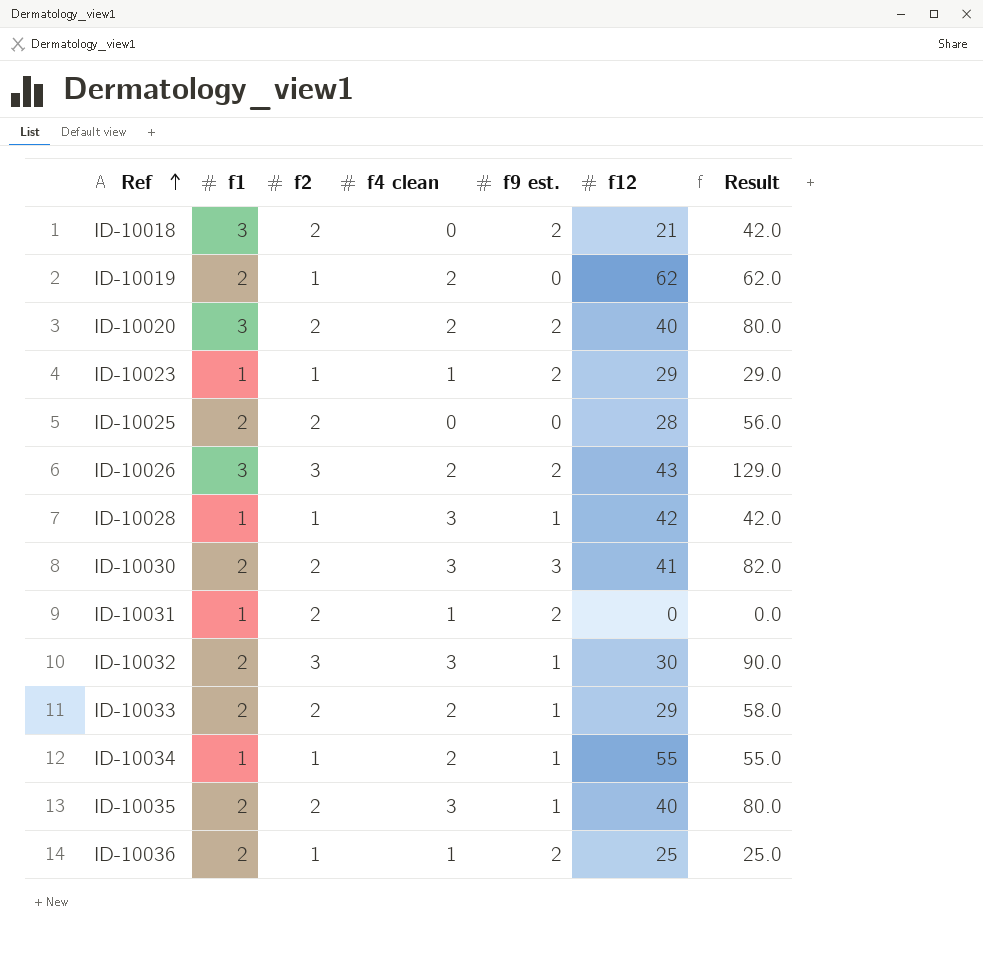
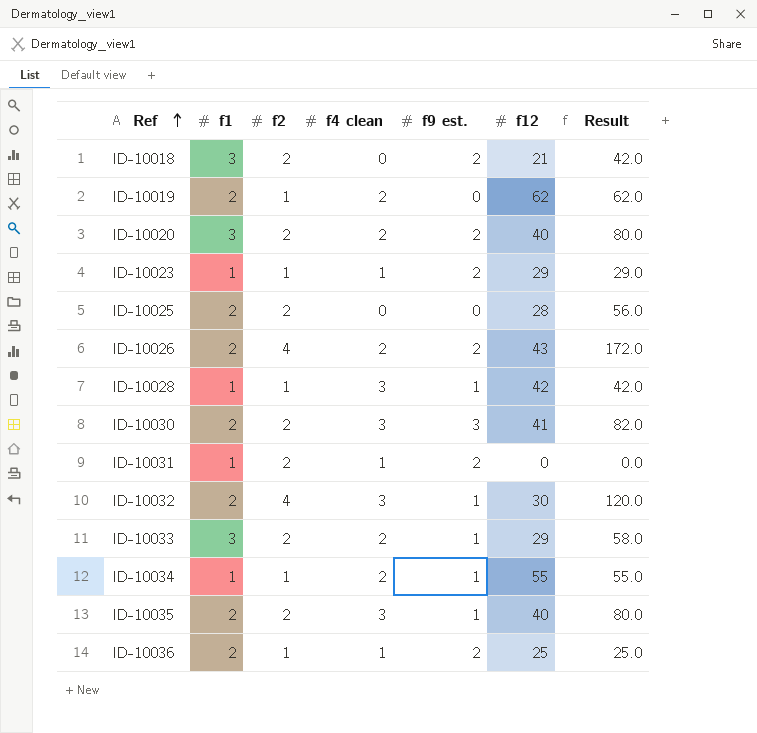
ID-10026 | f1: 3 -> 2
ID-10026 | f2: 3 -> 4
ID-10026 | Result: 129.0 -> 172.0
ID-10032 | f2: 3 -> 4
ID-10032 | Result: 90.0 -> 120.0
ID-10033 | f1: 2 -> 3

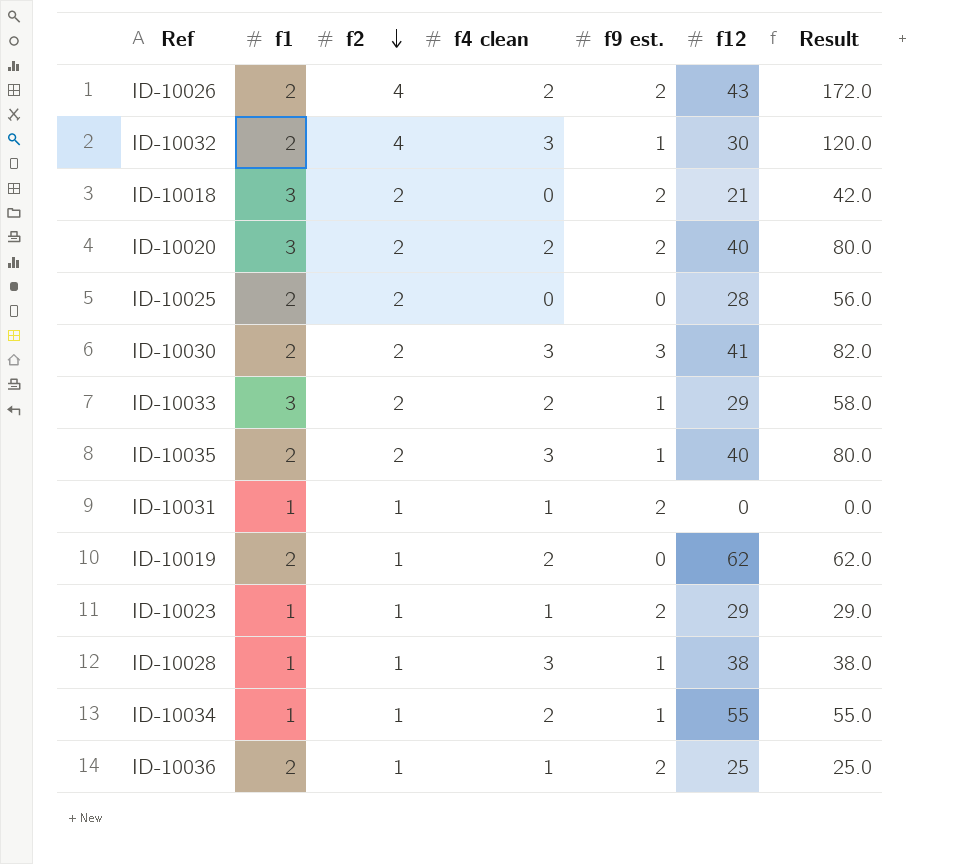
row order: Ref ascending -> f2 descending
ID-10031 | f2: 2 -> 1
ID-10028 | f12: 42 -> 38
ID-10028 | Result: 42.0 -> 38.0

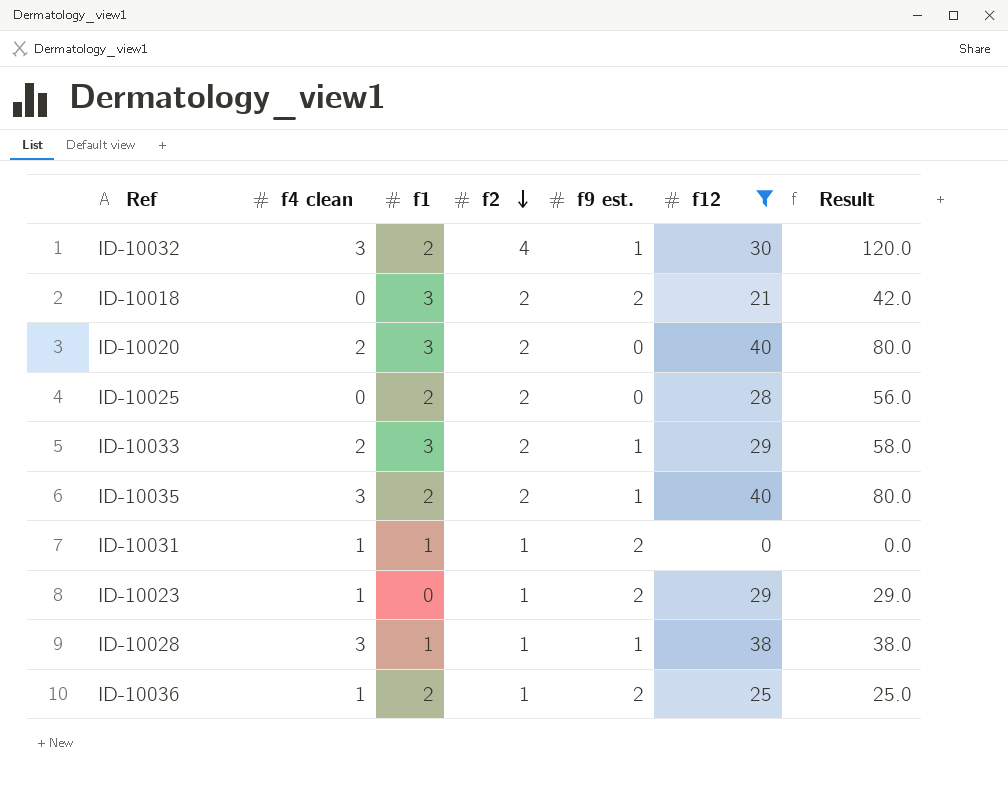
filter: none -> f12 <= 40
column f4 clean | position: 4 -> 2
ID-10020 | f9 est.: 2 -> 0
ID-10023 | f1: 1 -> 0

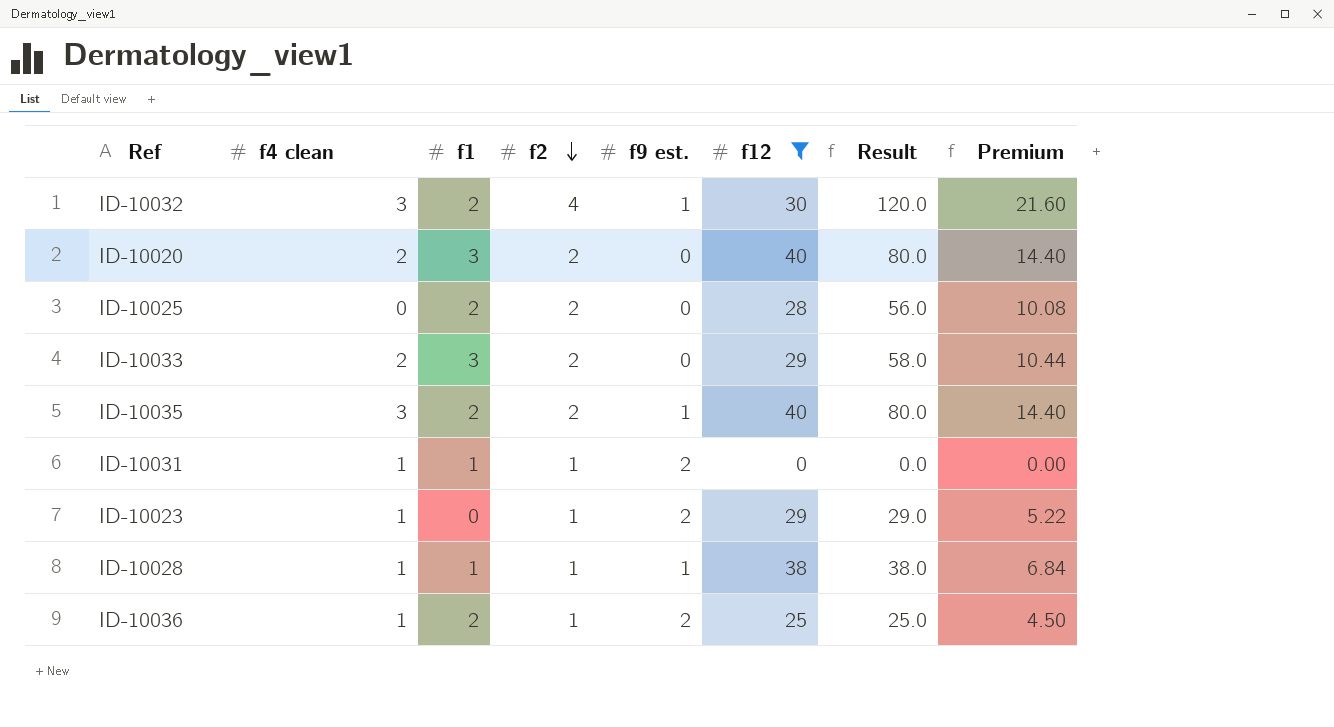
column Premium | formula: none -> [Result] * 0.18
row ID-10018: 0 | 3 | 2 | 2 | 21 | 42.0 -> none
ID-10033 | f9 est.: 1 -> 0
ID-10028 | f4 clean: 3 -> 1

